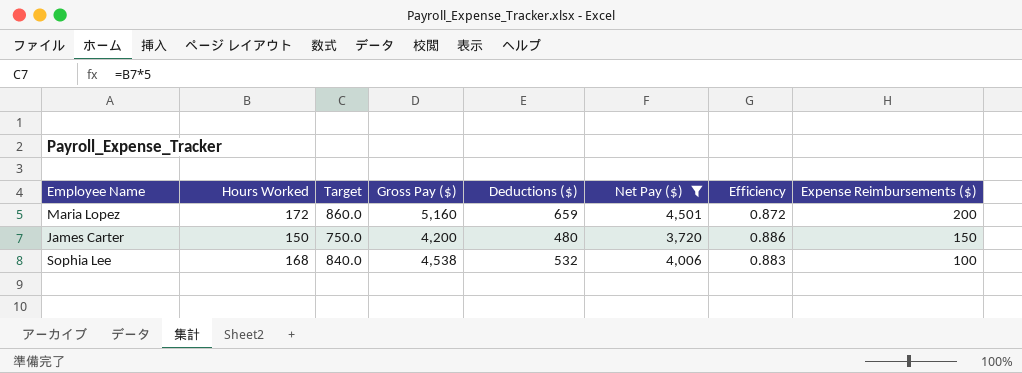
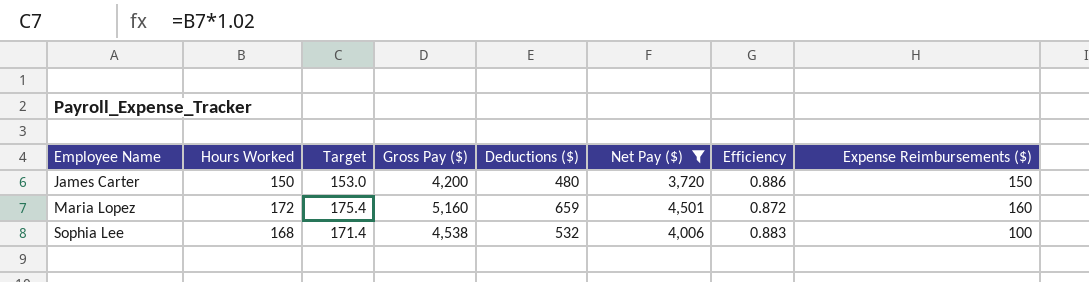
row order: Expense Reimbursements ($) descending -> Employee Name ascending
column Target | formula: [Hours Worked] * 5 -> [Hours Worked] * 1.02
Maria Lopez | Expense Reimbursements ($): 200 -> 160

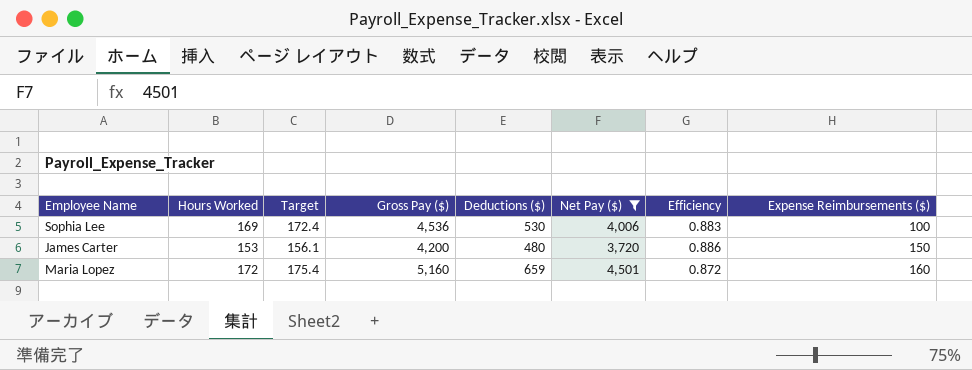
row order: Employee Name ascending -> Expense Reimbursements ($) ascending
Sophia Lee | Hours Worked: 168 -> 169
Sophia Lee | Target: 171.4 -> 172.4
Sophia Lee | Gross Pay ($): 4,538 -> 4,536
Sophia Lee | Deductions ($): 532 -> 530
James Carter | Hours Worked: 150 -> 153
James Carter | Target: 153.0 -> 156.1

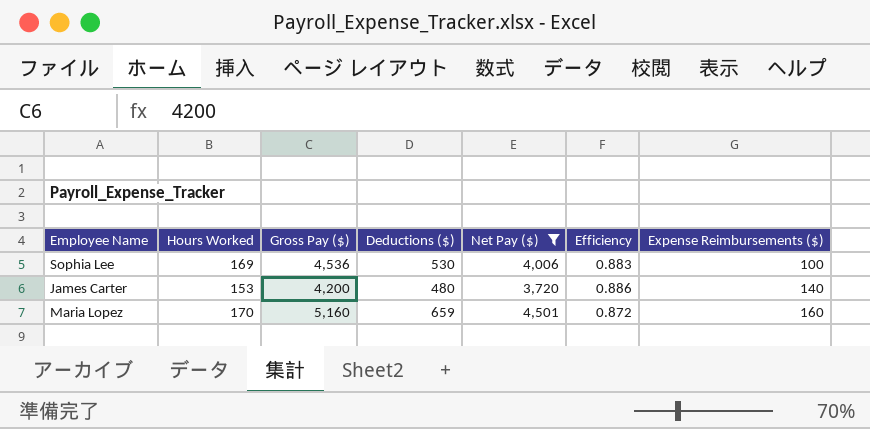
column Target | formula: [Hours Worked] * 1.02 -> none
James Carter | Expense Reimbursements ($): 150 -> 140
Maria Lopez | Hours Worked: 172 -> 170

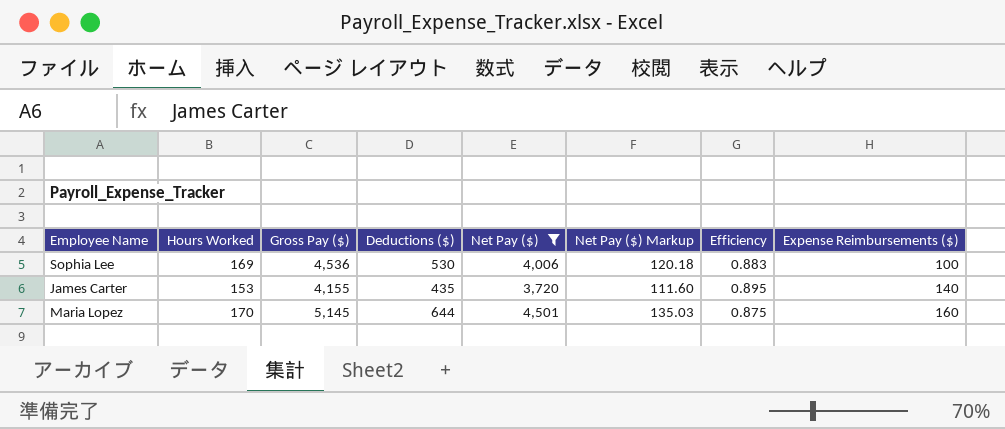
column Net Pay ($) Markup | formula: none -> [Net Pay ($)] * 0.03
James Carter | Gross Pay ($): 4,200 -> 4,155
James Carter | Deductions ($): 480 -> 435
James Carter | Efficiency: 0.886 -> 0.895
Maria Lopez | Gross Pay ($): 5,160 -> 5,145
Maria Lopez | Deductions ($): 659 -> 644
Maria Lopez | Efficiency: 0.872 -> 0.875

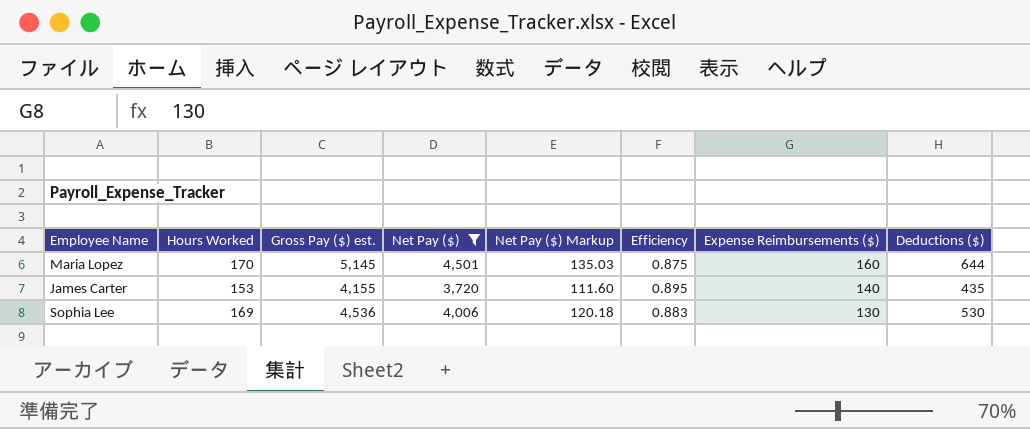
row order: Expense Reimbursements ($) ascending -> Expense Reimbursements ($) descending
column name: Gross Pay ($) -> Gross Pay ($) est.
column Deductions ($) | position: 4 -> 8
Sophia Lee | Expense Reimbursements ($): 100 -> 130

